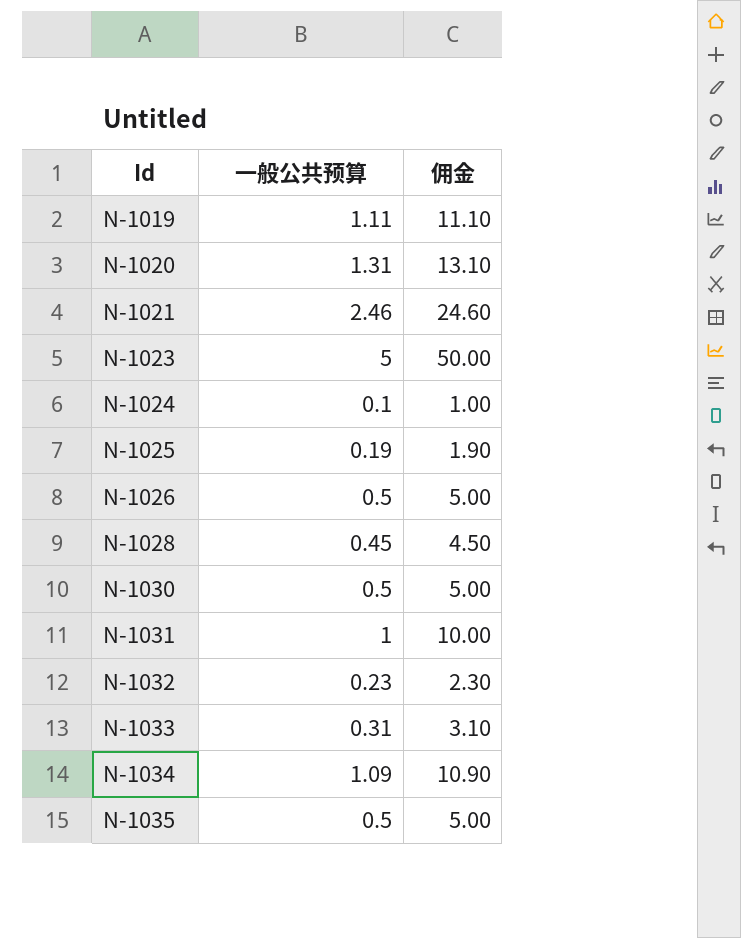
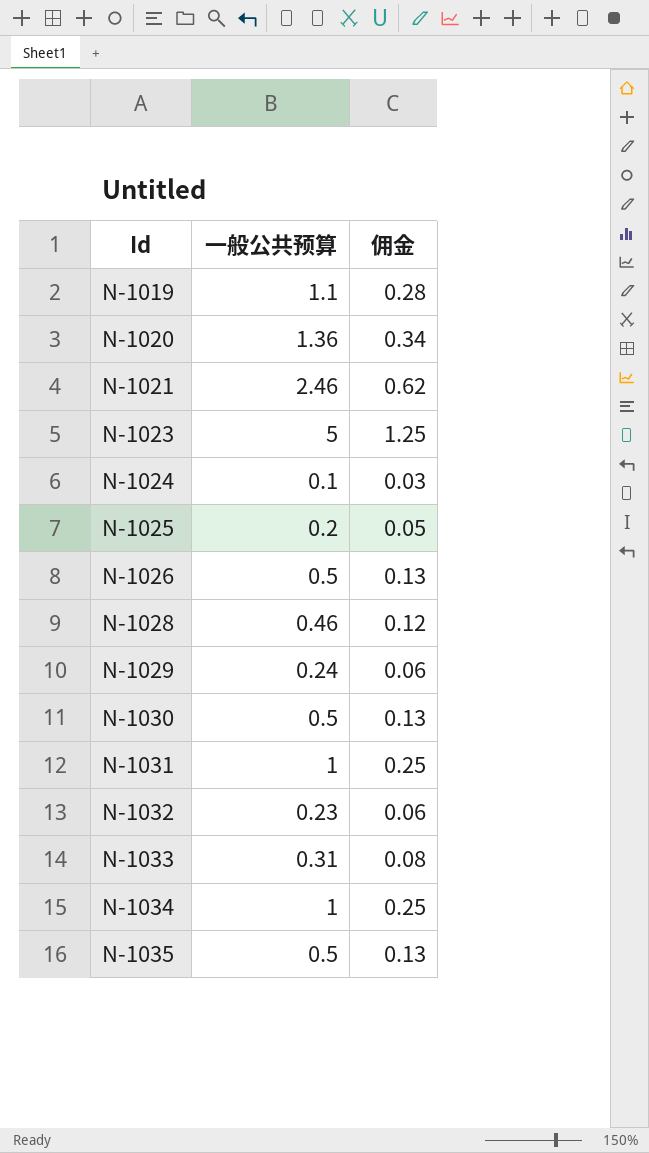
column 佣金 | formula: [一般公共预算] * 10 -> [一般公共预算] * 0.25
N-1019 | 一般公共预算: 1.11 -> 1.1
N-1020 | 一般公共预算: 1.31 -> 1.36
N-1025 | 一般公共预算: 0.19 -> 0.2
N-1028 | 一般公共预算: 0.45 -> 0.46
row N-1029: none -> 0.24 | 0.06
N-1034 | 一般公共预算: 1.09 -> 1

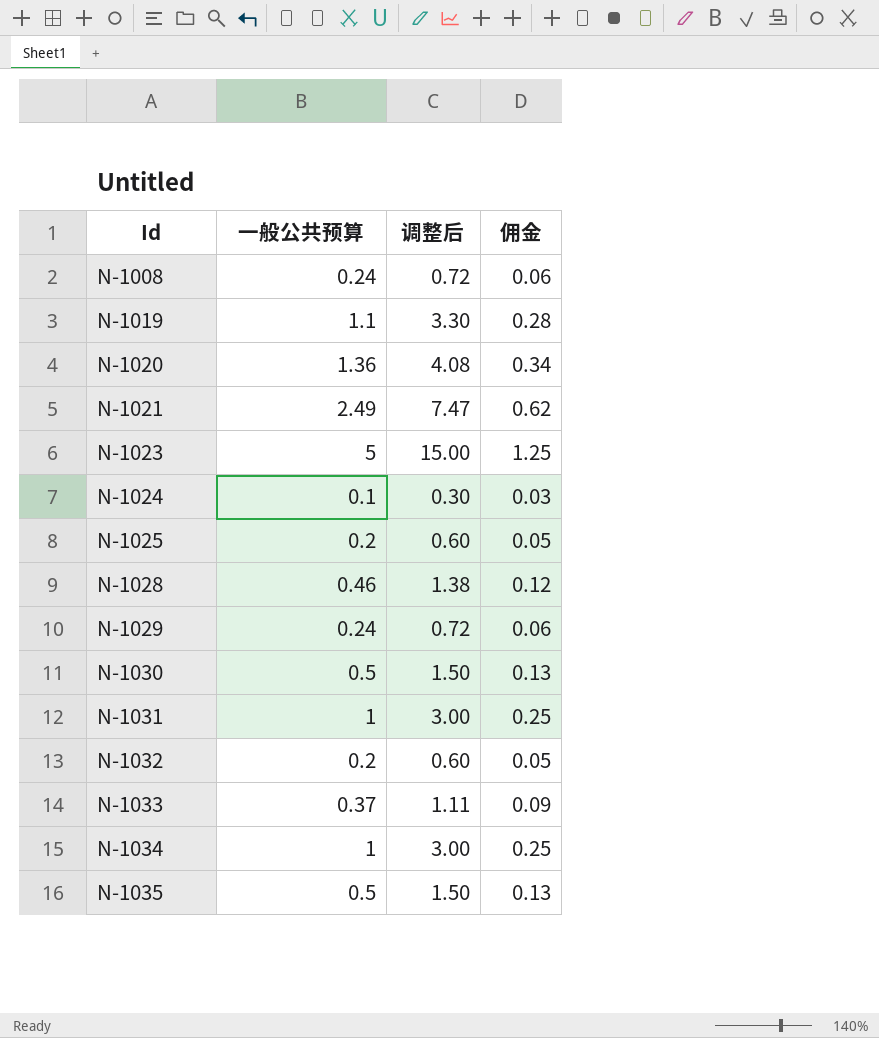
column 调整后 | formula: none -> [一般公共预算] * 3
row N-1026: 0.5 | 0.13 -> none
row N-1008: none -> 0.24 | 0.72 | 0.06
N-1021 | 一般公共预算: 2.46 -> 2.49
N-1032 | 一般公共预算: 0.23 -> 0.2
N-1032 | 佣金: 0.06 -> 0.05
N-1033 | 一般公共预算: 0.31 -> 0.37
N-1033 | 佣金: 0.08 -> 0.09

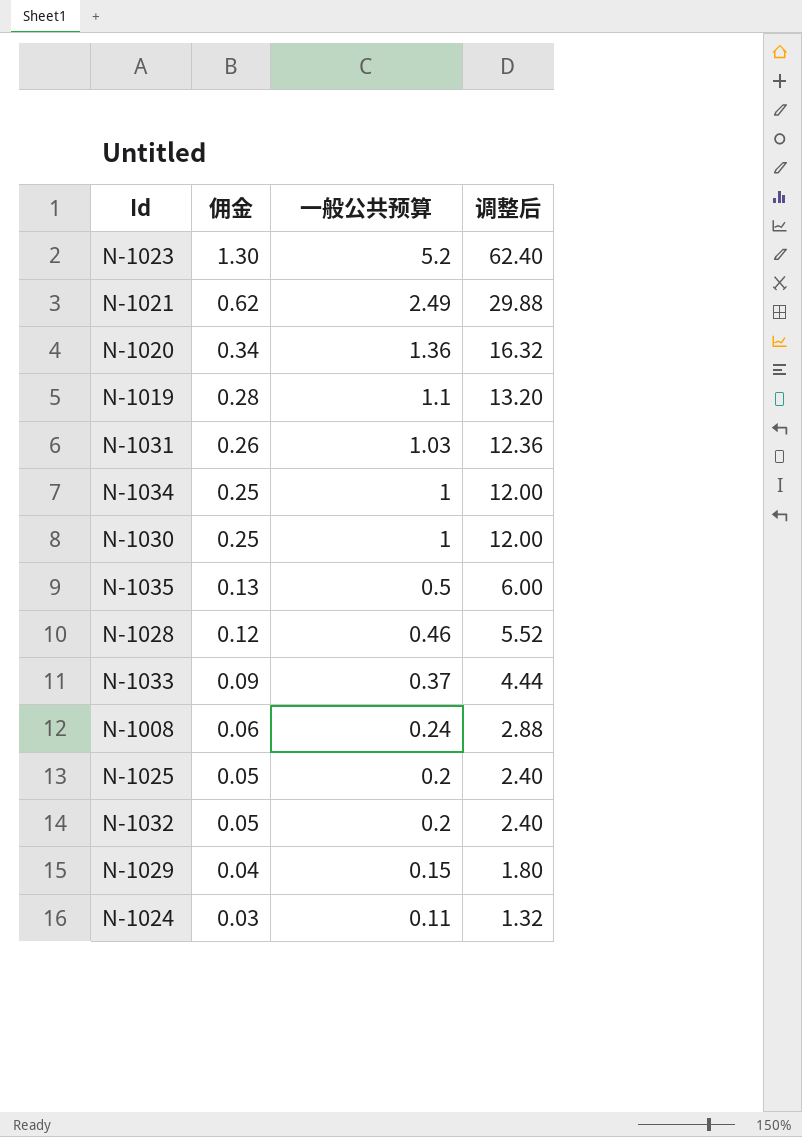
row order: Id ascending -> 佣金 descending
column 佣金 | position: 4 -> 2
column 调整后 | formula: [一般公共预算] * 3 -> [一般公共预算] * 12
N-1023 | 佣金: 1.25 -> 1.30
N-1023 | 一般公共预算: 5 -> 5.2
N-1031 | 佣金: 0.25 -> 0.26
N-1031 | 一般公共预算: 1 -> 1.03
N-1030 | 佣金: 0.13 -> 0.25
N-1030 | 一般公共预算: 0.5 -> 1
N-1029 | 佣金: 0.06 -> 0.04
N-1029 | 一般公共预算: 0.24 -> 0.15
N-1024 | 一般公共预算: 0.1 -> 0.11

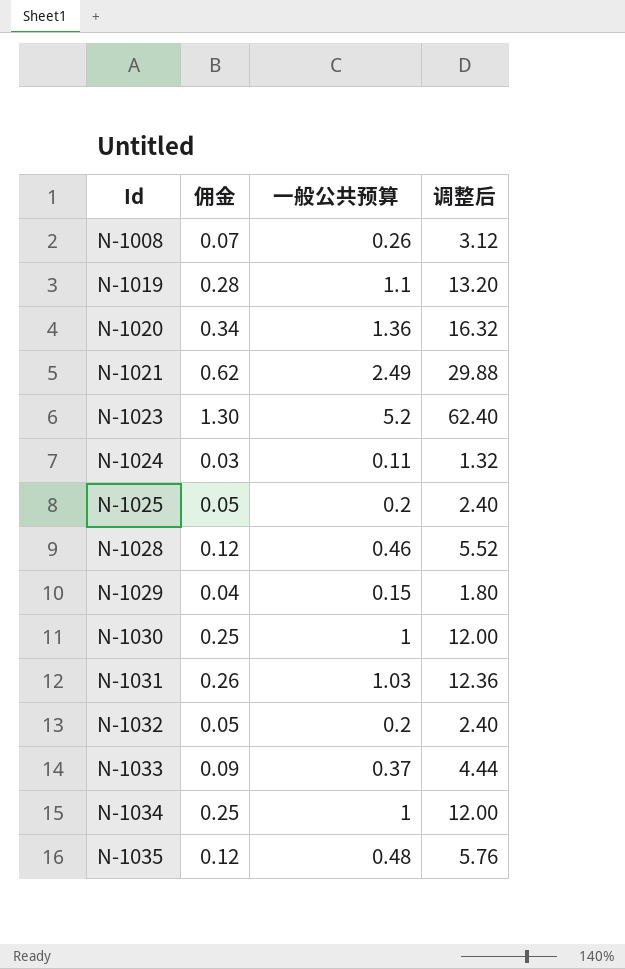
row order: 佣金 descending -> Id ascending
N-1008 | 佣金: 0.06 -> 0.07
N-1008 | 一般公共预算: 0.24 -> 0.26
N-1008 | 调整后: 2.88 -> 3.12
N-1035 | 佣金: 0.13 -> 0.12
N-1035 | 一般公共预算: 0.5 -> 0.48
N-1035 | 调整后: 6.00 -> 5.76

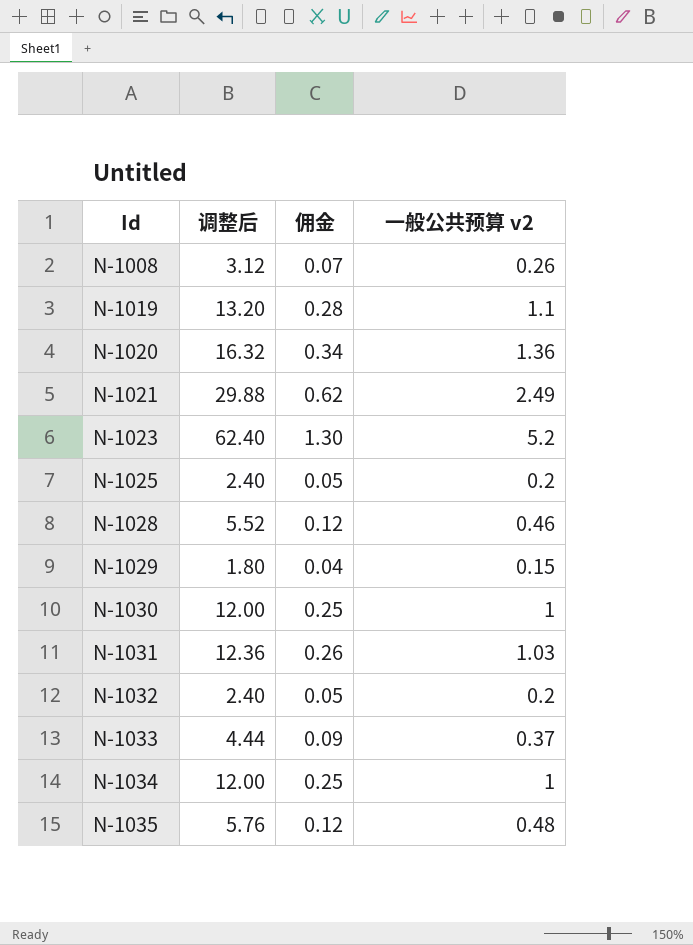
column 调整后 | position: 4 -> 2
column name: 一般公共预算 -> 一般公共预算 v2
row N-1024: 0.03 | 0.11 | 1.32 -> none

